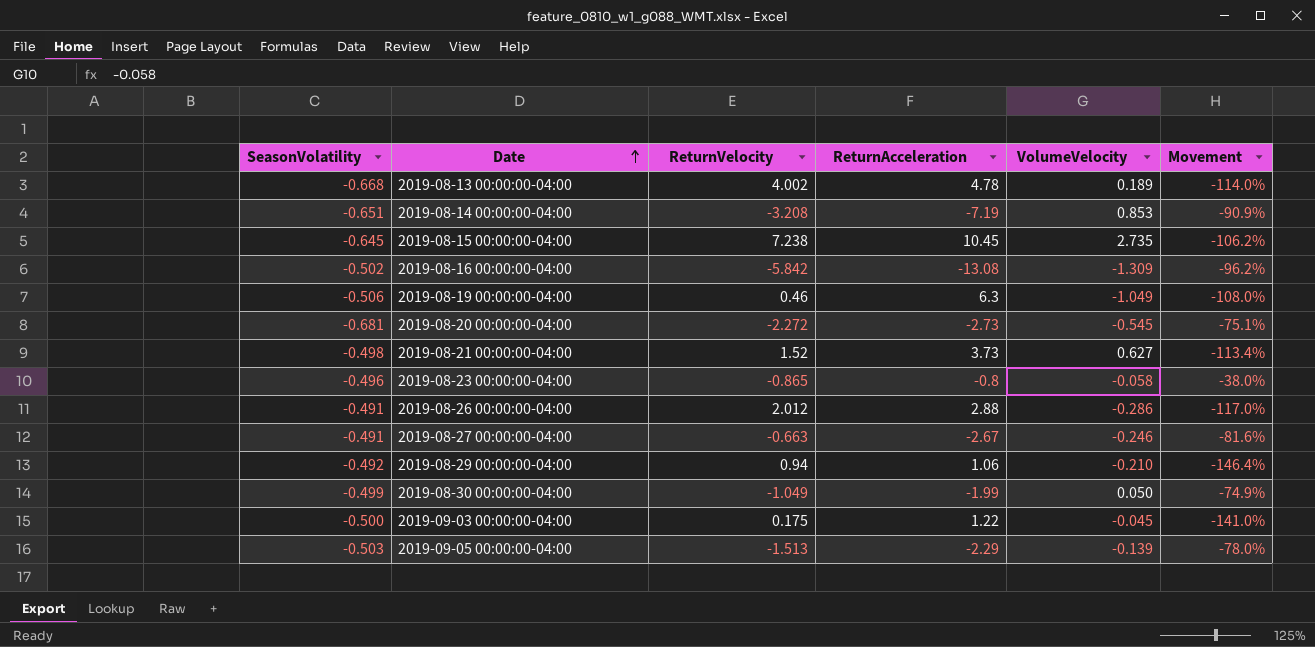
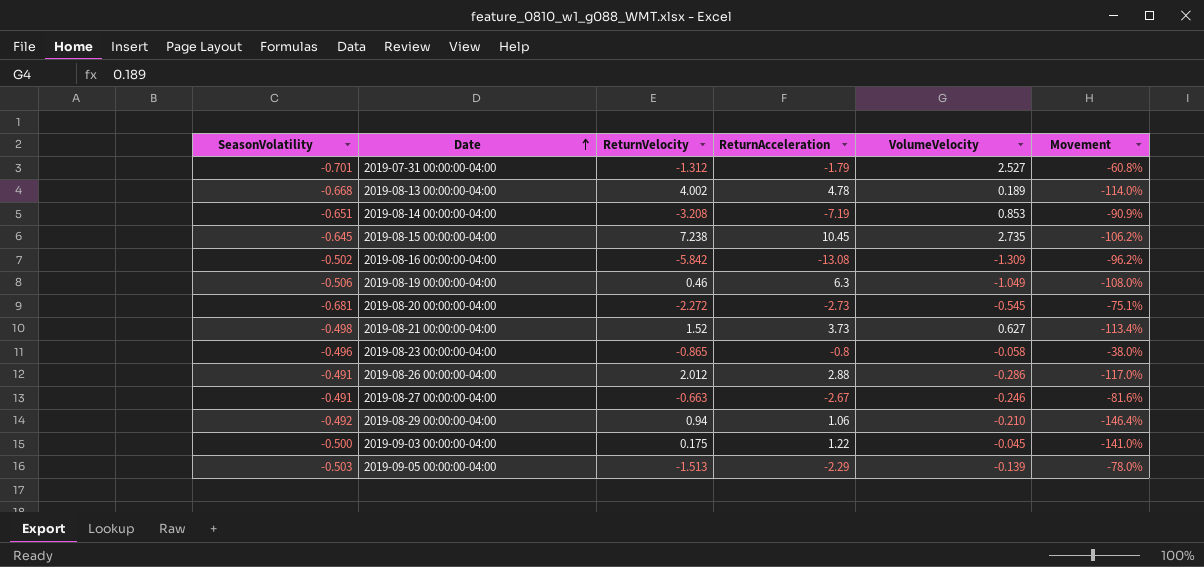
row 2019-08-30 00:00:00-04:00: -0.499 | -1.049 | -1.99 | 0.050 | -74.9% -> none
row 2019-07-31 00:00:00-04:00: none -> -0.701 | -1.312 | -1.79 | 2.527 | -60.8%

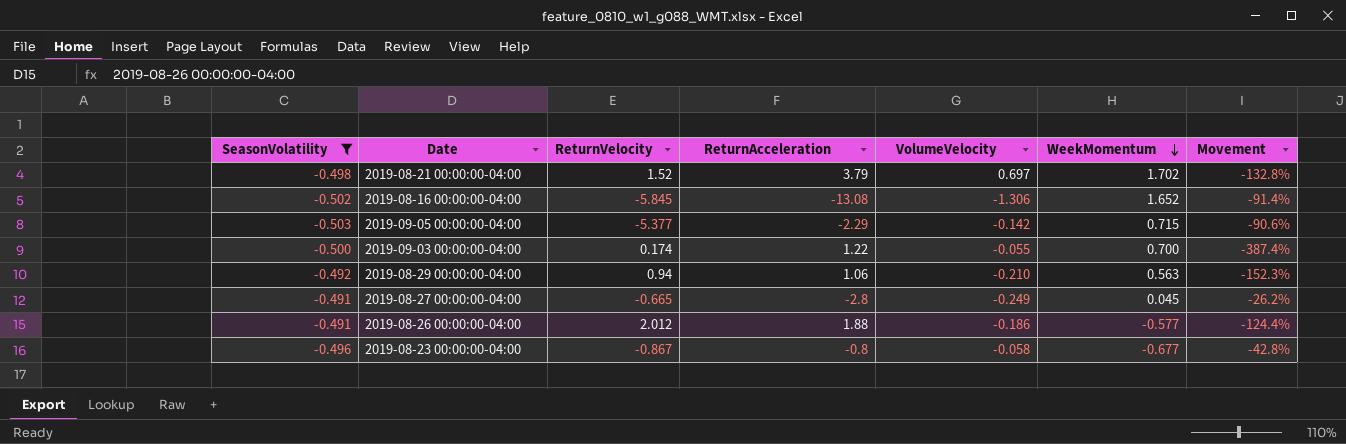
filter: none -> SeasonVolatility >= -0.503
row order: Date ascending -> WeekMomentum descending
column WeekMomentum | position: none -> 6
column Movement | formula: ([SeasonVolatility] - [ReturnAcceleration]) / [ReturnAcceleration] -> ([SeasonVolatility] - [ReturnVelocity]) / [ReturnVelocity]
2019-08-21 00:00:00-04:00 | ReturnAcceleration: 3.73 -> 3.79
2019-08-21 00:00:00-04:00 | VolumeVelocity: 0.627 -> 0.697
2019-08-16 00:00:00-04:00 | ReturnVelocity: -5.842 -> -5.845
2019-08-16 00:00:00-04:00 | VolumeVelocity: -1.309 -> -1.306
2019-09-05 00:00:00-04:00 | ReturnVelocity: -1.513 -> -5.377
2019-09-05 00:00:00-04:00 | VolumeVelocity: -0.139 -> -0.142
2019-09-03 00:00:00-04:00 | ReturnVelocity: 0.175 -> 0.174
2019-09-03 00:00:00-04:00 | VolumeVelocity: -0.045 -> -0.055
2019-08-27 00:00:00-04:00 | ReturnVelocity: -0.663 -> -0.665
2019-08-27 00:00:00-04:00 | ReturnAcceleration: -2.67 -> -2.8
2019-08-27 00:00:00-04:00 | VolumeVelocity: -0.246 -> -0.249
2019-08-26 00:00:00-04:00 | ReturnAcceleration: 2.88 -> 1.88
2019-08-26 00:00:00-04:00 | VolumeVelocity: -0.286 -> -0.186
2019-08-23 00:00:00-04:00 | ReturnVelocity: -0.865 -> -0.867

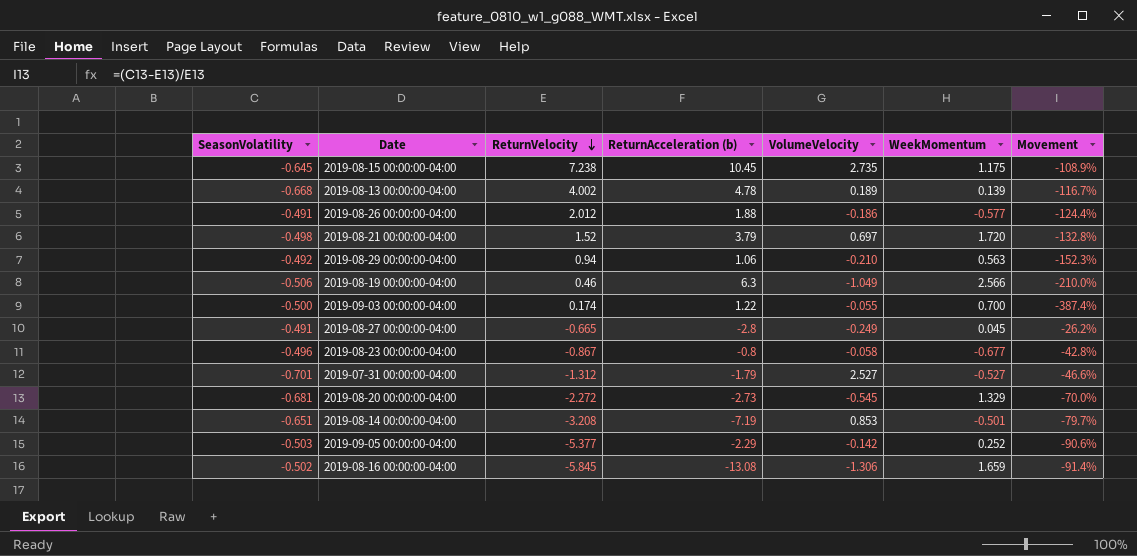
filter: SeasonVolatility >= -0.503 -> none
row order: WeekMomentum descending -> ReturnVelocity descending
column name: ReturnAcceleration -> ReturnAcceleration (b)
2019-08-21 00:00:00-04:00 | WeekMomentum: 1.702 -> 1.720
2019-09-05 00:00:00-04:00 | WeekMomentum: 0.715 -> 0.252
2019-08-16 00:00:00-04:00 | WeekMomentum: 1.652 -> 1.659

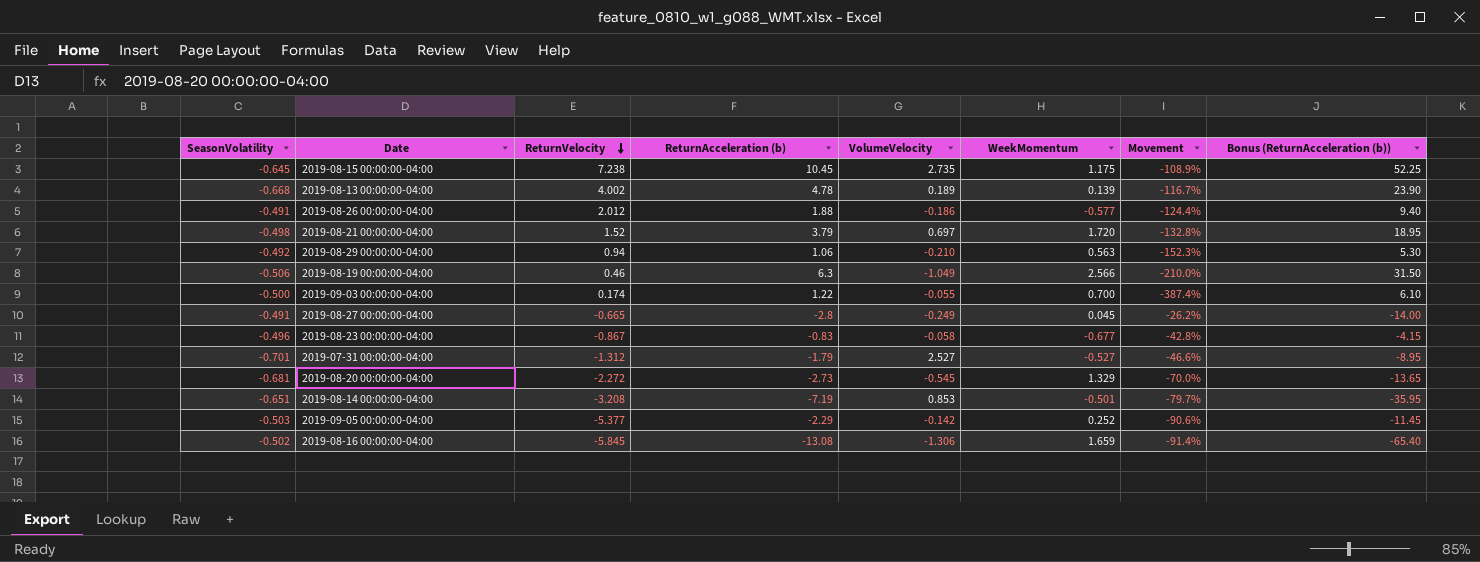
column Bonus (ReturnAcceleration (b)) | formula: none -> [ReturnAcceleration (b)] * 5
2019-08-23 00:00:00-04:00 | ReturnAcceleration (b): -0.8 -> -0.83

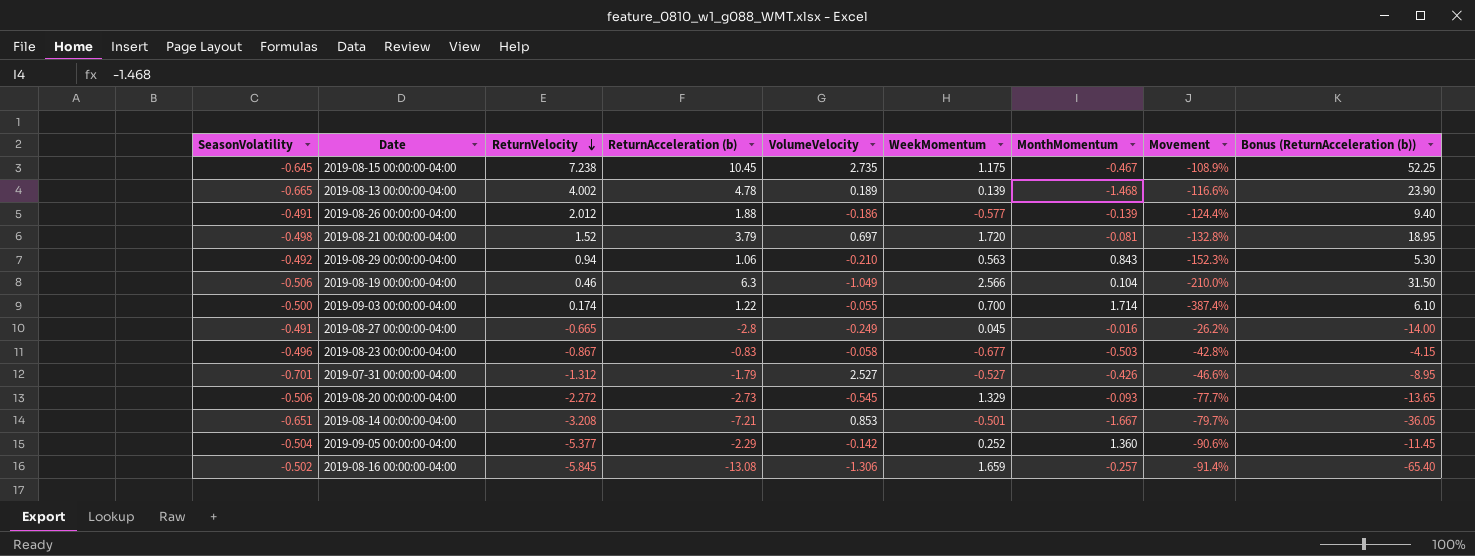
column MonthMomentum | position: none -> 7
2019-08-13 00:00:00-04:00 | SeasonVolatility: -0.668 -> -0.665
2019-08-13 00:00:00-04:00 | Movement: -116.7% -> -116.6%
2019-08-20 00:00:00-04:00 | SeasonVolatility: -0.681 -> -0.506
2019-08-20 00:00:00-04:00 | Movement: -70.0% -> -77.7%
2019-08-14 00:00:00-04:00 | ReturnAcceleration (b): -7.19 -> -7.21
2019-08-14 00:00:00-04:00 | Bonus (ReturnAcceleration (b)): -35.95 -> -36.05
2019-09-05 00:00:00-04:00 | SeasonVolatility: -0.503 -> -0.504

